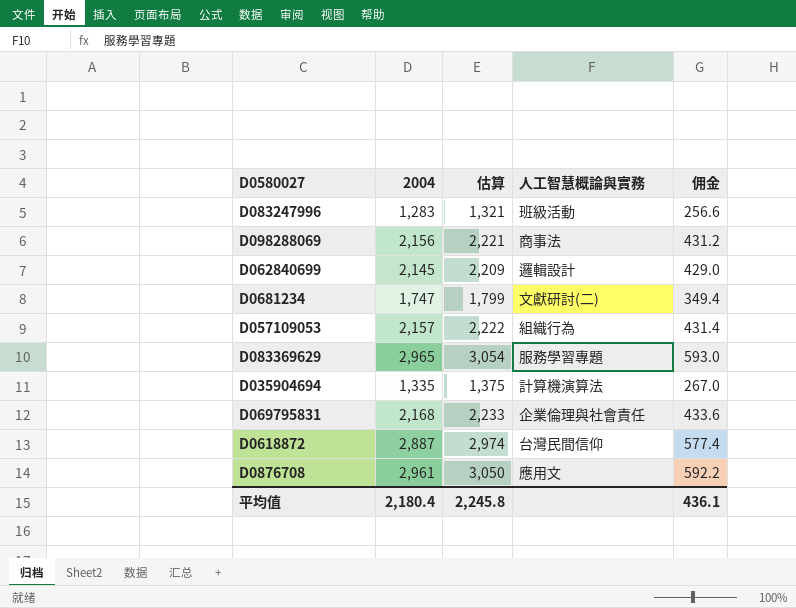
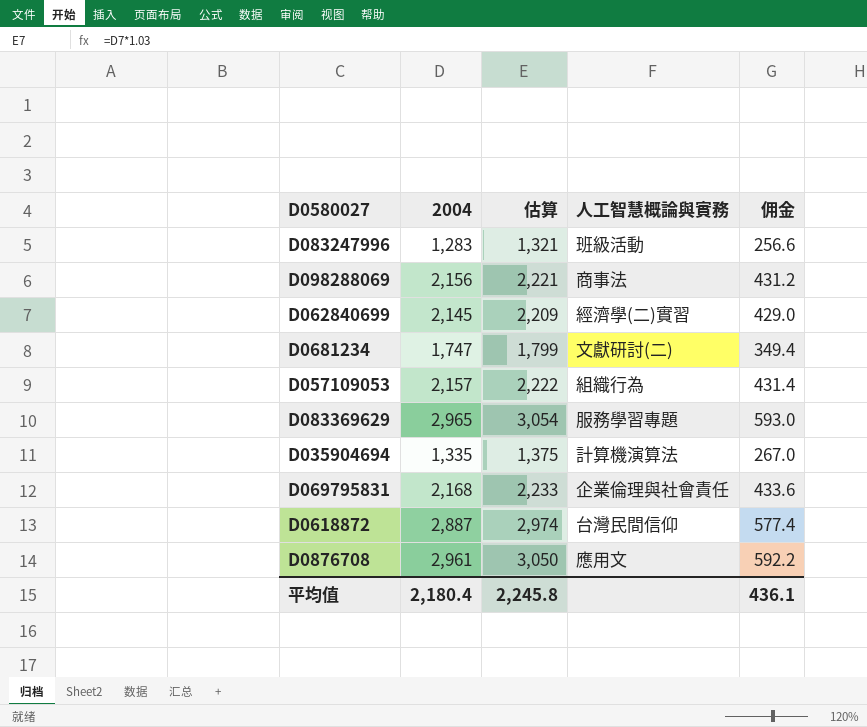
D062840699 | 人工智慧概論與實務: 邏輯設計 -> 經濟學(二)實習

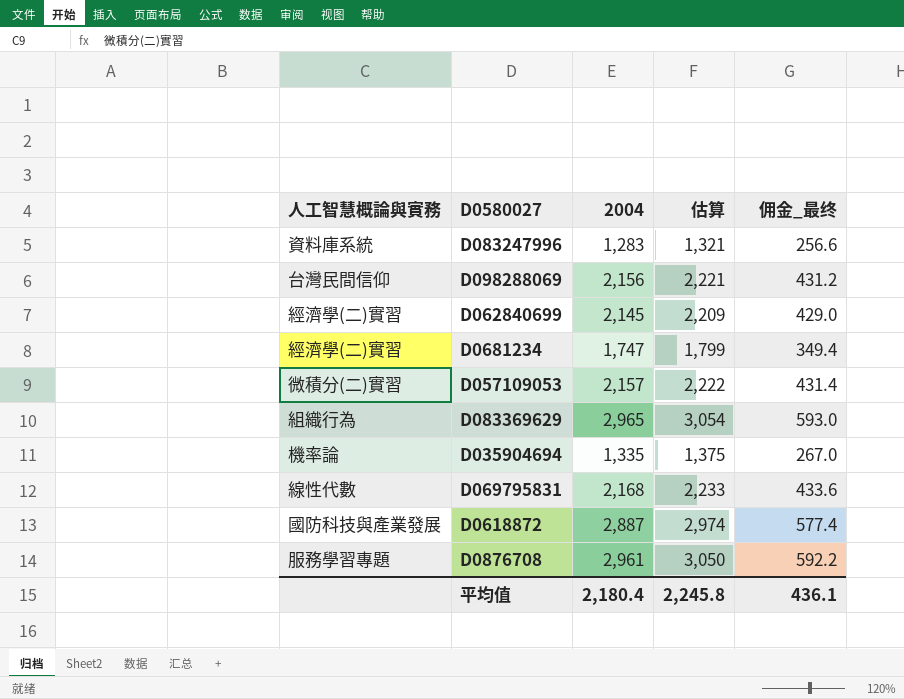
column 人工智慧概論與實務 | position: 4 -> 1
column name: 佣金 -> 佣金_最终
D083247996 | 人工智慧概論與實務: 班級活動 -> 資料庫系統
D098288069 | 人工智慧概論與實務: 商事法 -> 台灣民間信仰
D0681234 | 人工智慧概論與實務: 文獻研討(二) -> 經濟學(二)實習
D057109053 | 人工智慧概論與實務: 組織行為 -> 微積分(二)實習
D083369629 | 人工智慧概論與實務: 服務學習專題 -> 組織行為
D035904694 | 人工智慧概論與實務: 計算機演算法 -> 機率論
D069795831 | 人工智慧概論與實務: 企業倫理與社會責任 -> 線性代數
D0618872 | 人工智慧概論與實務: 台灣民間信仰 -> 國防科技與產業發展
D0876708 | 人工智慧概論與實務: 應用文 -> 服務學習專題

